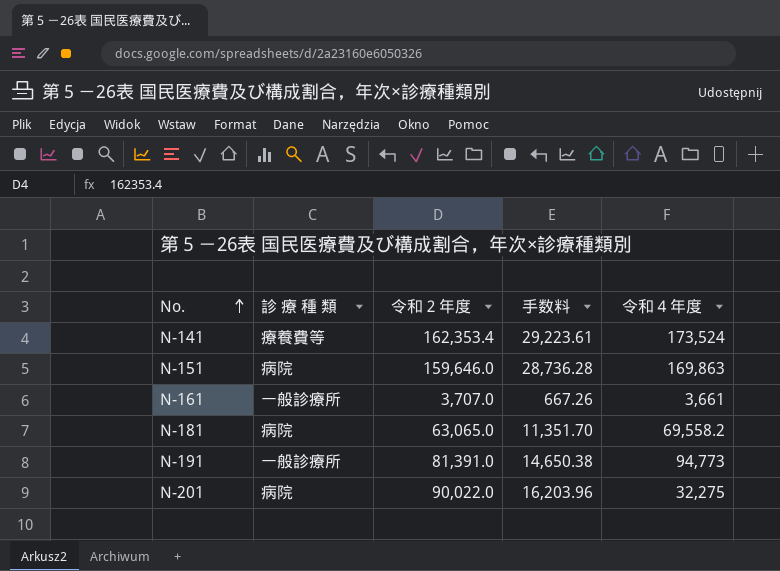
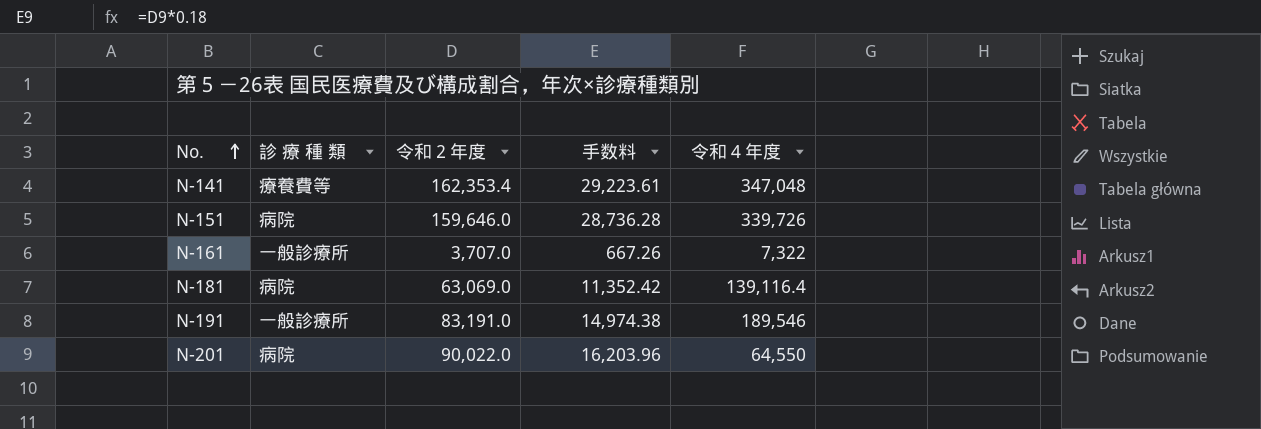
N-141 | 令和４年度: 173,524 -> 347,048
N-151 | 令和４年度: 169,863 -> 339,726
N-161 | 令和４年度: 3,661 -> 7,322
N-181 | 令和２年度: 63,065.0 -> 63,069.0
N-181 | 手数料: 11,351.70 -> 11,352.42
N-181 | 令和４年度: 69,558.2 -> 139,116.4
N-191 | 令和２年度: 81,391.0 -> 83,191.0
N-191 | 手数料: 14,650.38 -> 14,974.38
N-191 | 令和４年度: 94,773 -> 189,546
N-201 | 令和４年度: 32,275 -> 64,550

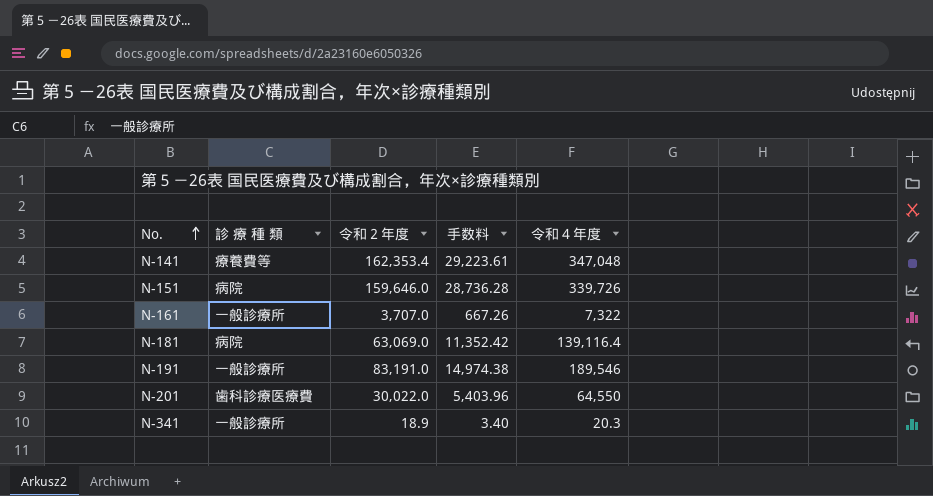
N-201 | 診 療 種 類: 病院 -> 歯科診療医療費
N-201 | 令和２年度: 90,022.0 -> 30,022.0
N-201 | 手数料: 16,203.96 -> 5,403.96
row N-341: none -> 一般診療所 | 18.9 | 3.40 | 20.3

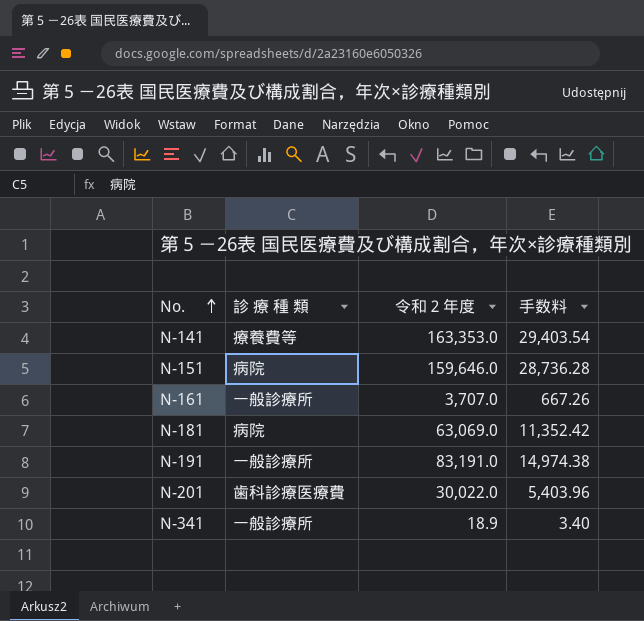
column 令和４年度 | position: 5 -> none
N-141 | 令和２年度: 162,353.4 -> 163,353.0
N-141 | 手数料: 29,223.61 -> 29,403.54

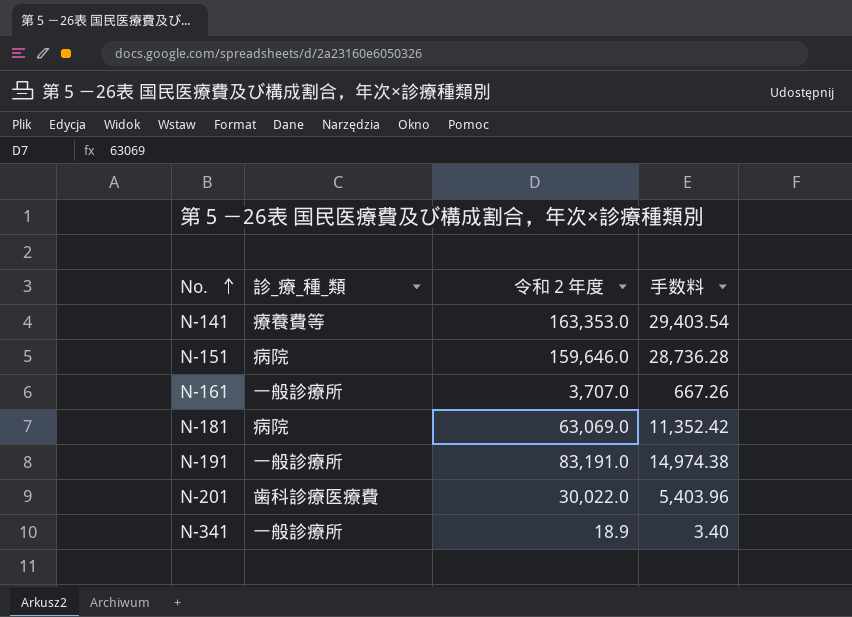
column name: 診 療 種 類 -> 診_療_種_類

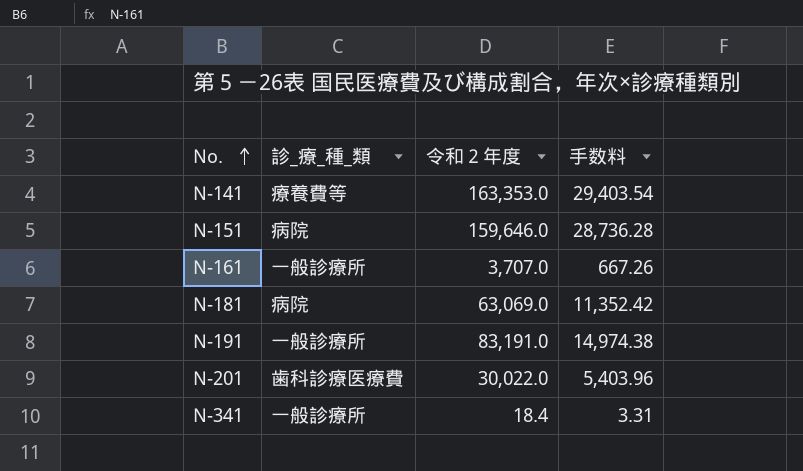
N-341 | 令和２年度: 18.9 -> 18.4
N-341 | 手数料: 3.40 -> 3.31

